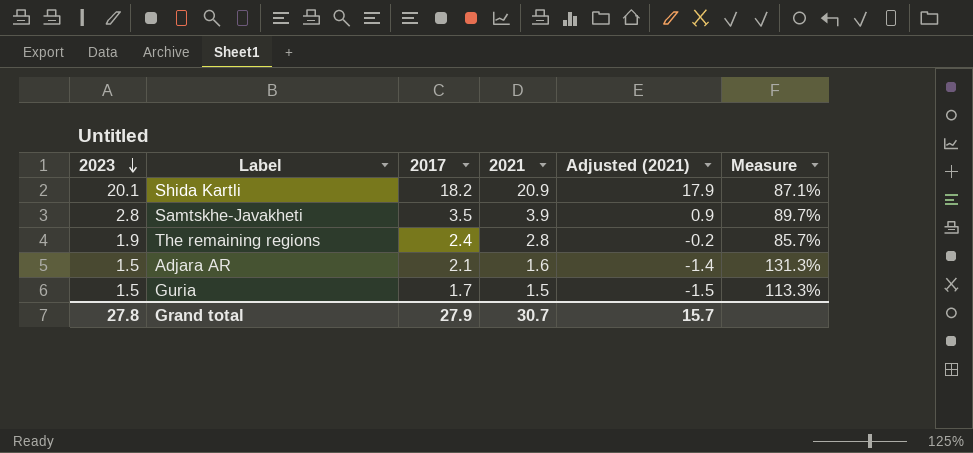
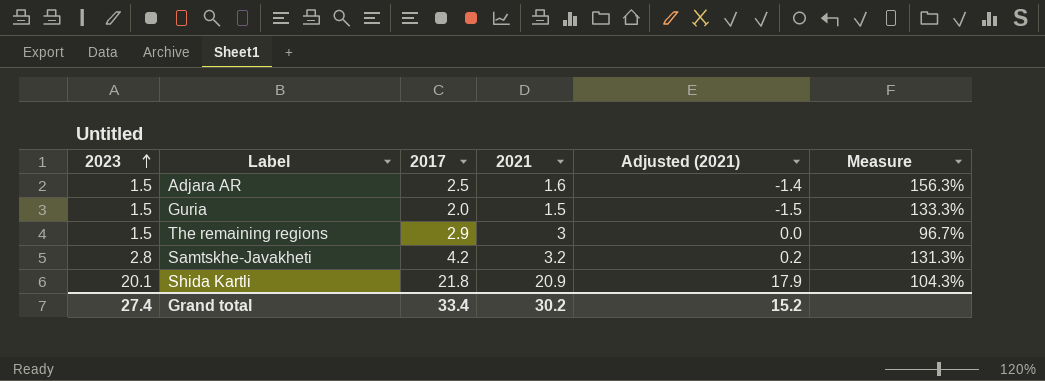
row order: 2023 descending -> 2023 ascending
Adjara AR | 2017: 2.1 -> 2.5
Adjara AR | Measure: 131.3% -> 156.3%
Guria | 2017: 1.7 -> 2.0
Guria | Measure: 113.3% -> 133.3%
The remaining regions | 2023: 1.9 -> 1.5
The remaining regions | 2017: 2.4 -> 2.9
The remaining regions | 2021: 2.8 -> 3
The remaining regions | Adjusted (2021): -0.2 -> 0.0
The remaining regions | Measure: 85.7% -> 96.7%
Samtskhe-Javakheti | 2017: 3.5 -> 4.2
Samtskhe-Javakheti | 2021: 3.9 -> 3.2
Samtskhe-Javakheti | Adjusted (2021): 0.9 -> 0.2
Samtskhe-Javakheti | Measure: 89.7% -> 131.3%
Shida Kartli | 2017: 18.2 -> 21.8
Shida Kartli | Measure: 87.1% -> 104.3%
Grand total | 2023: 27.8 -> 27.4
Grand total | 2017: 27.9 -> 33.4
Grand total | 2021: 30.7 -> 30.2
Grand total | Adjusted (2021): 15.7 -> 15.2

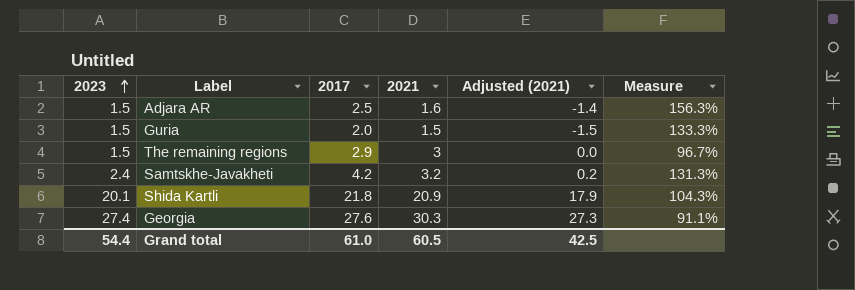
Samtskhe-Javakheti | 2023: 2.8 -> 2.4
row Georgia: none -> 27.4 | 27.6 | 30.3 | 27.3 | 91.1%
Grand total | 2023: 27.4 -> 54.4
Grand total | 2017: 33.4 -> 61.0
Grand total | 2021: 30.2 -> 60.5
Grand total | Adjusted (2021): 15.2 -> 42.5

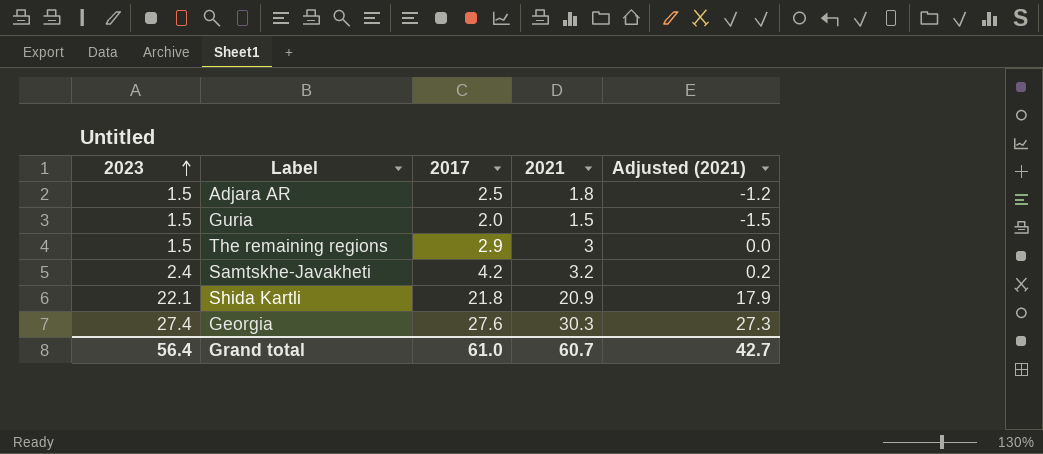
column Measure | formula: [2017] / [2021] -> none
Adjara AR | 2021: 1.6 -> 1.8
Adjara AR | Adjusted (2021): -1.4 -> -1.2
Shida Kartli | 2023: 20.1 -> 22.1
Grand total | 2023: 54.4 -> 56.4
Grand total | 2021: 60.5 -> 60.7
Grand total | Adjusted (2021): 42.5 -> 42.7

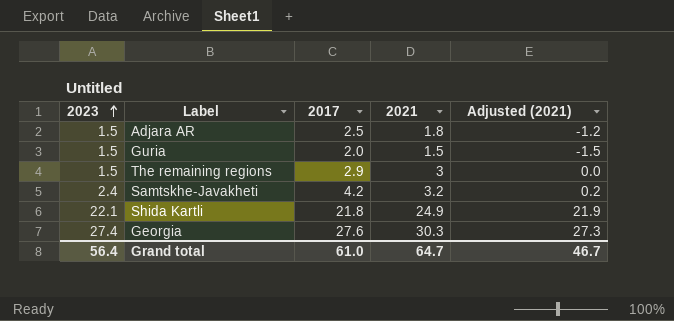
Shida Kartli | 2021: 20.9 -> 24.9
Shida Kartli | Adjusted (2021): 17.9 -> 21.9
Grand total | 2021: 60.7 -> 64.7
Grand total | Adjusted (2021): 42.7 -> 46.7

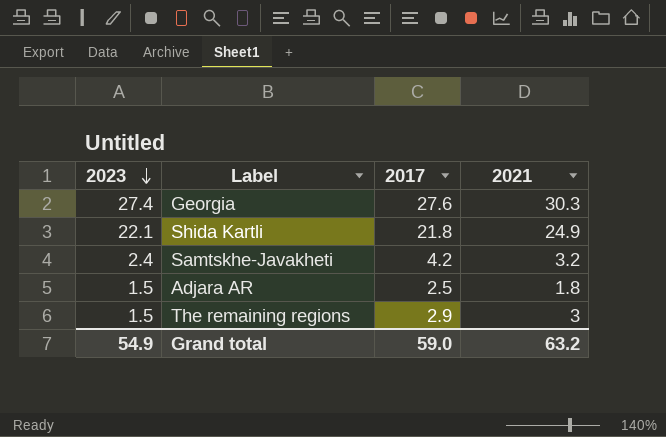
row order: 2023 ascending -> 2023 descending
column Adjusted (2021) | formula: [2021] - 3 -> none
row Guria: 1.5 | 2.0 | 1.5 | -1.5 -> none
Grand total | 2023: 56.4 -> 54.9
Grand total | 2017: 61.0 -> 59.0
Grand total | 2021: 64.7 -> 63.2

